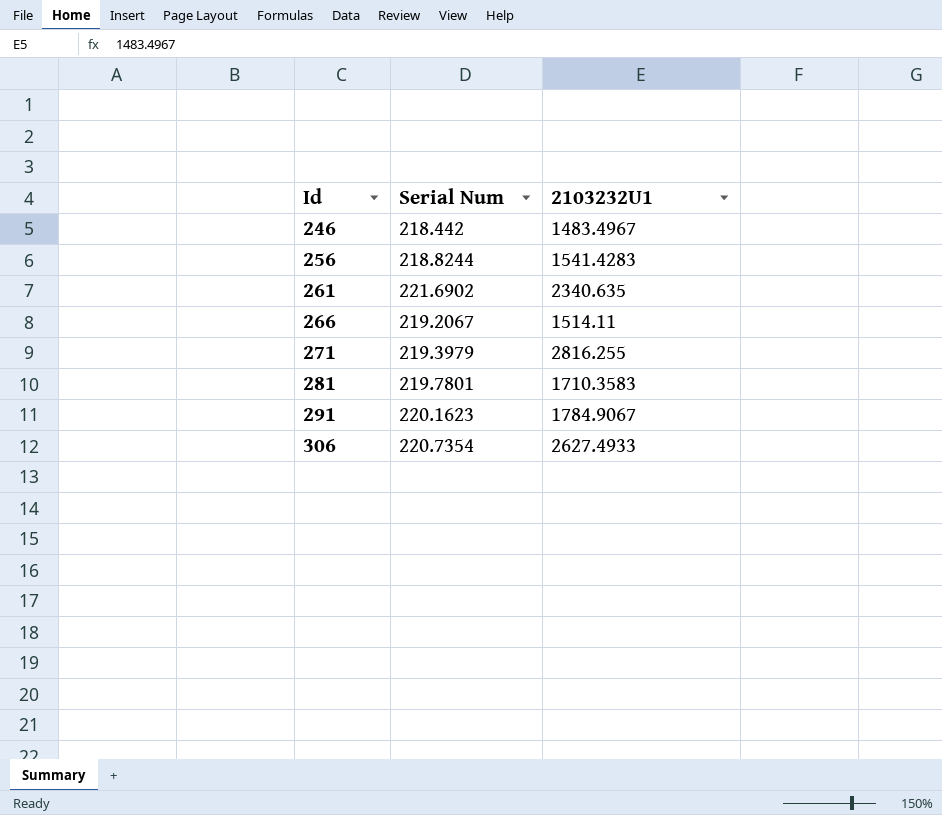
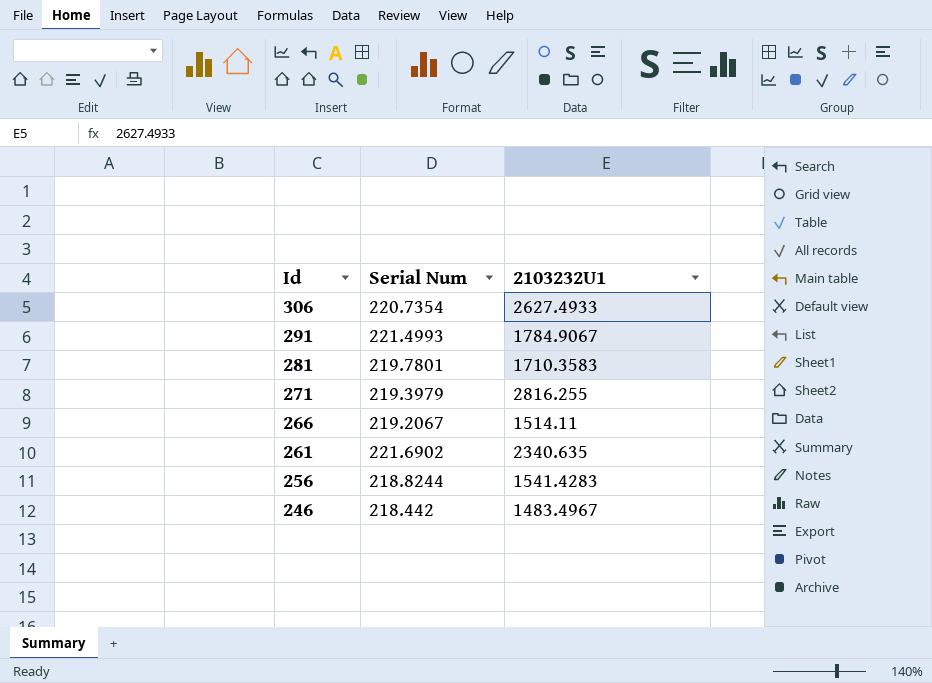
row order: Id ascending -> Id descending
291 | Serial Num: 220.1623 -> 221.4993

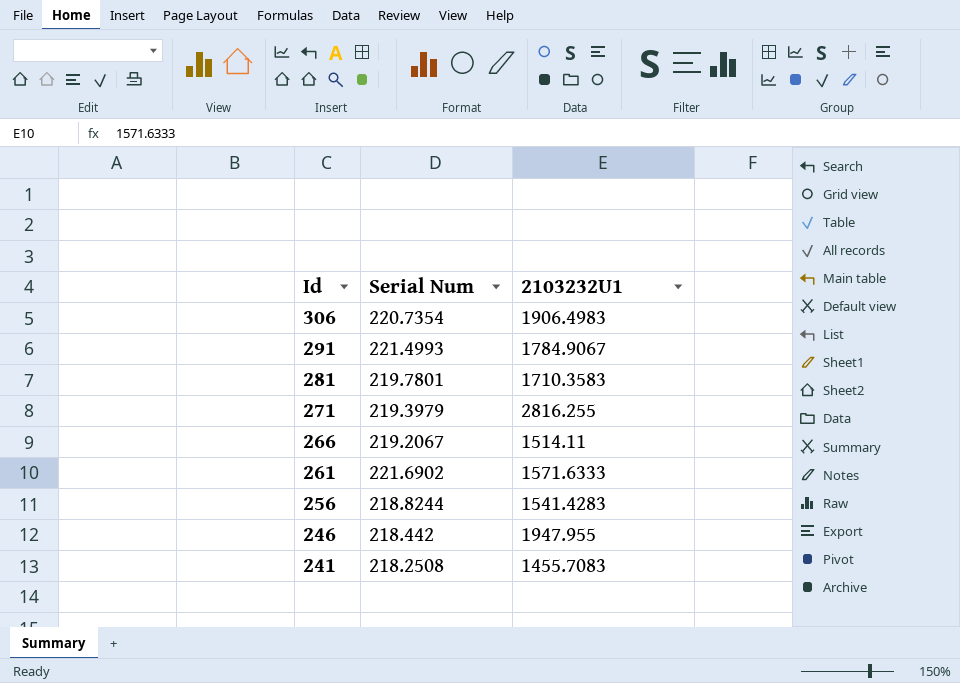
306 | 2103232U1: 2627.4933 -> 1906.4983
261 | 2103232U1: 2340.635 -> 1571.6333
246 | 2103232U1: 1483.4967 -> 1947.955
row 241: none -> 218.2508 | 1455.7083

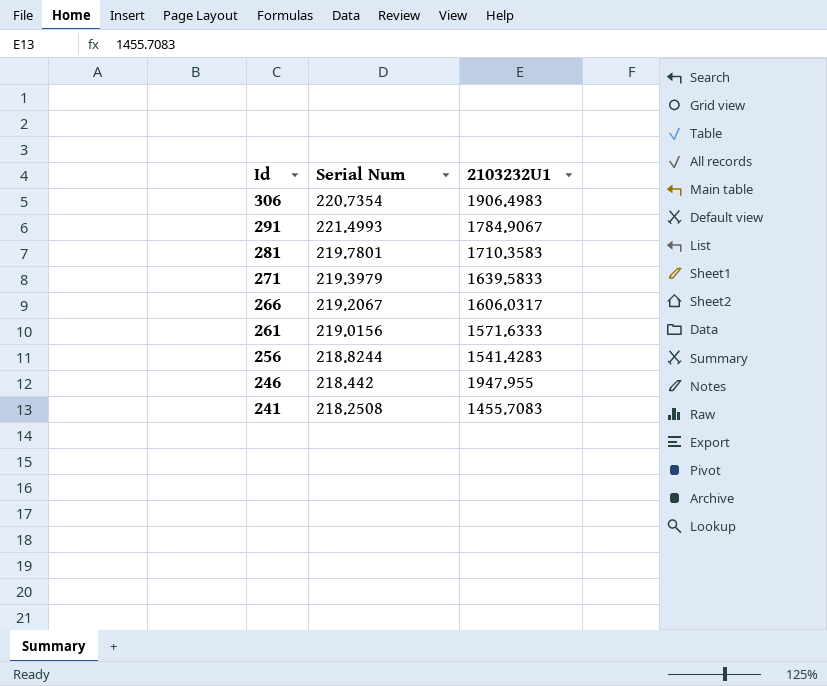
271 | 2103232U1: 2816.255 -> 1639.5833
266 | 2103232U1: 1514.11 -> 1606.0317
261 | Serial Num: 221.6902 -> 219.0156

